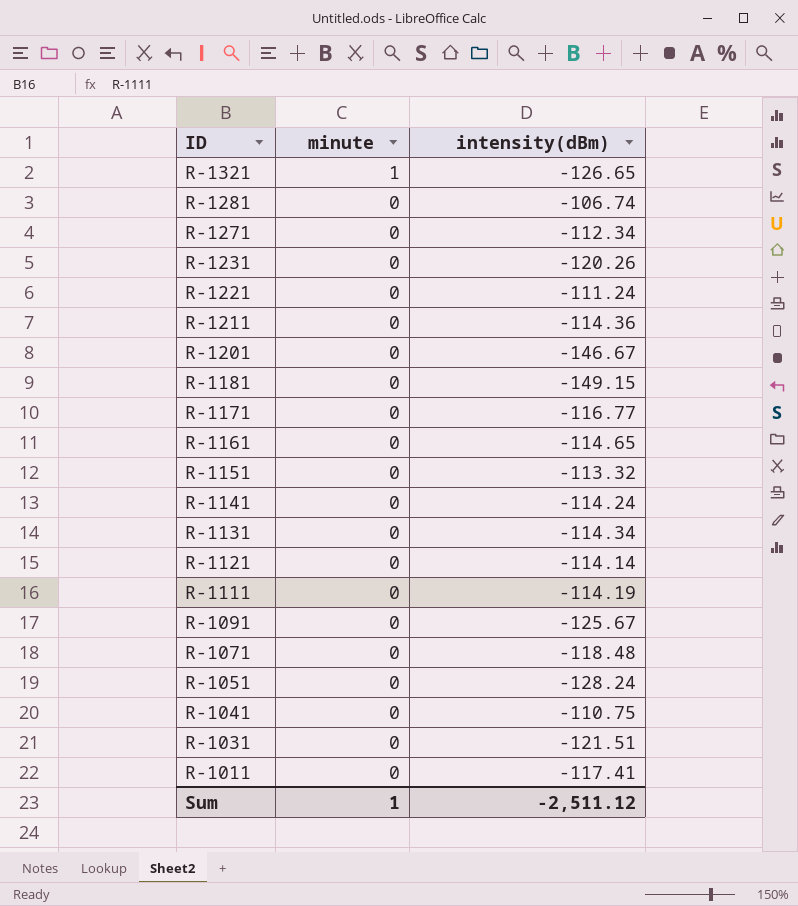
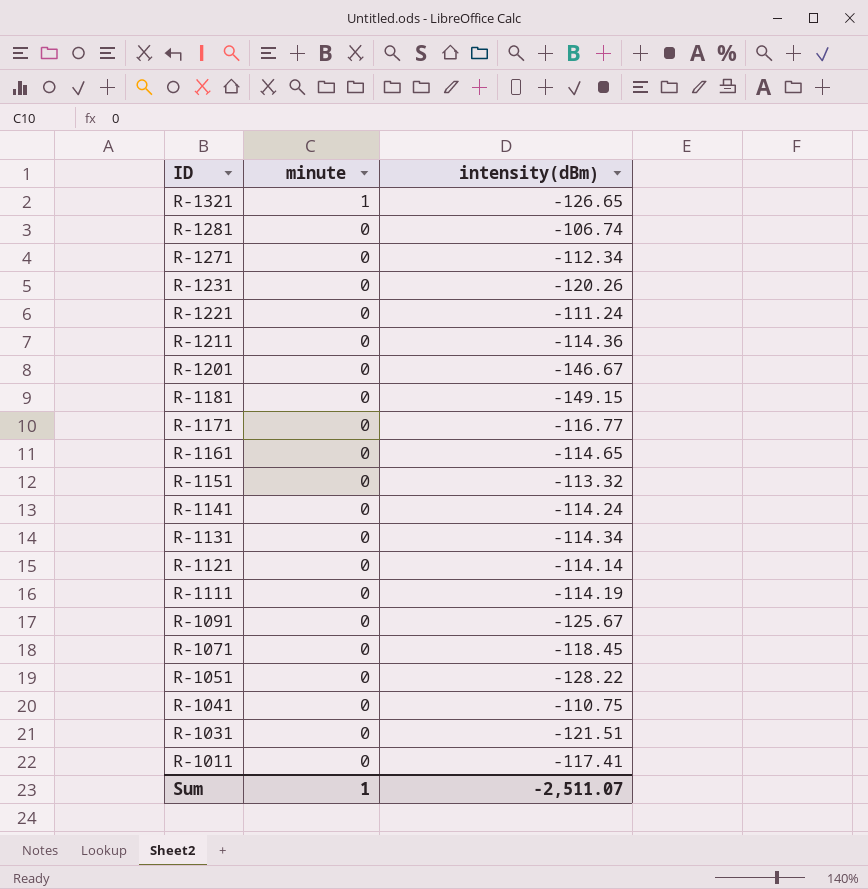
R-1071 | intensity(dBm): -118.48 -> -118.45
R-1051 | intensity(dBm): -128.24 -> -128.22
Sum | intensity(dBm): -2,511.12 -> -2,511.07

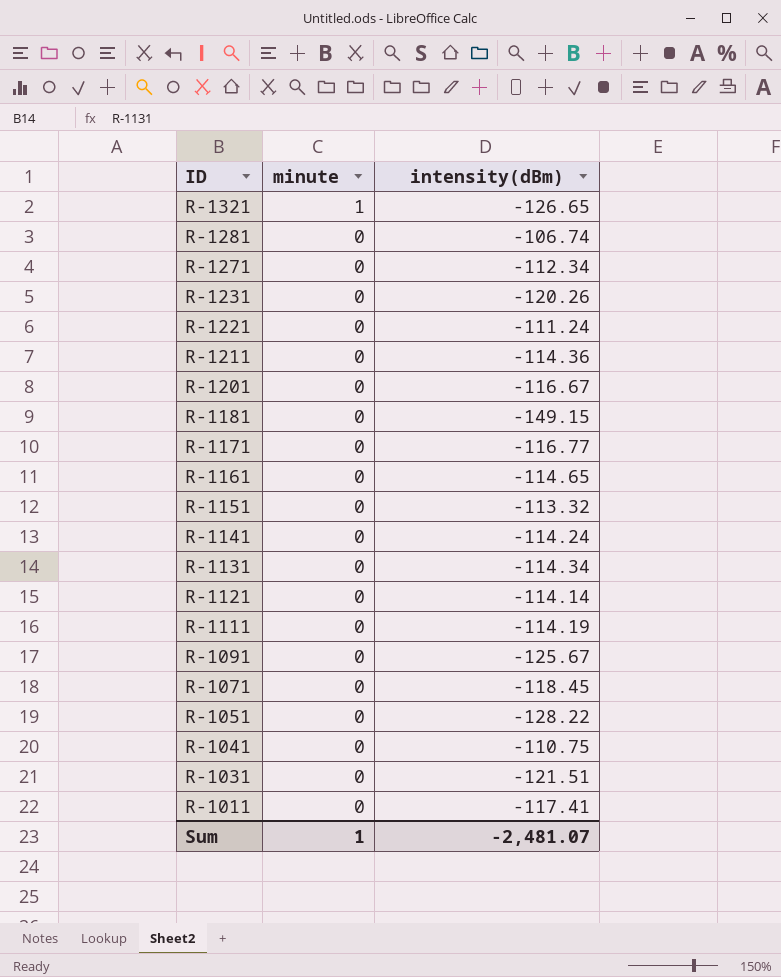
R-1201 | intensity(dBm): -146.67 -> -116.67
Sum | intensity(dBm): -2,511.07 -> -2,481.07

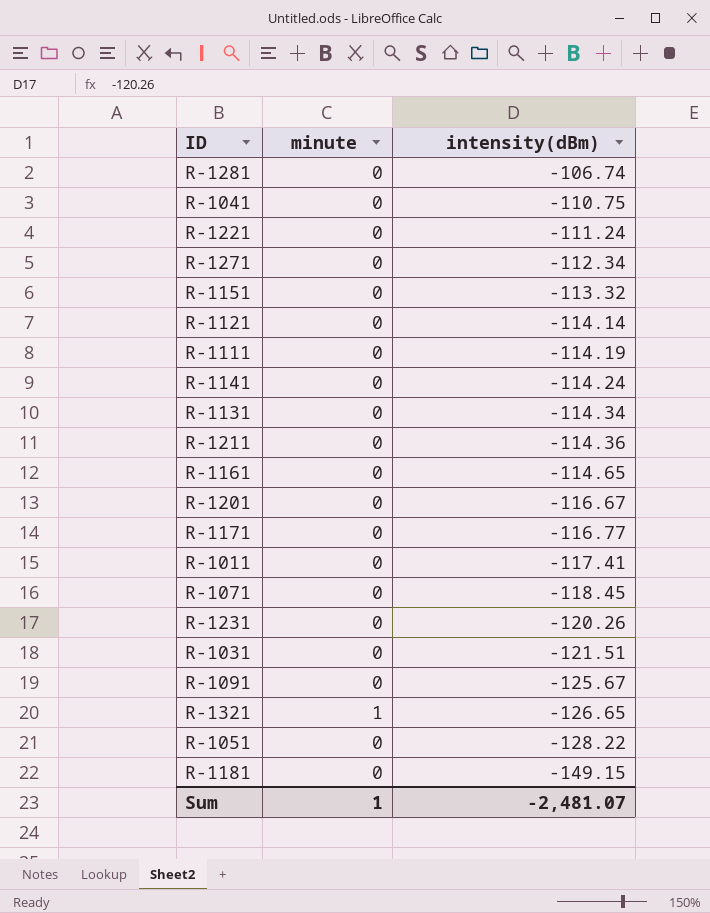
row order: ID descending -> intensity(dBm) descending

